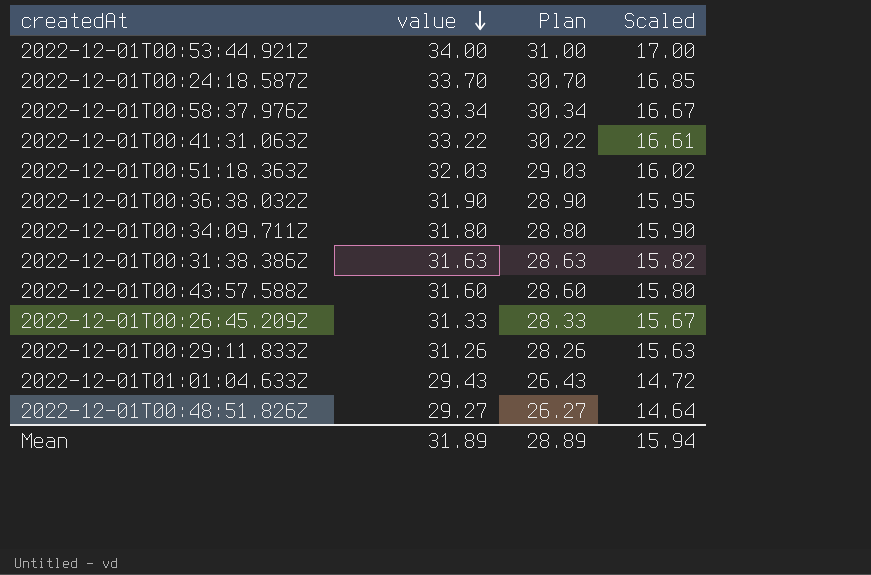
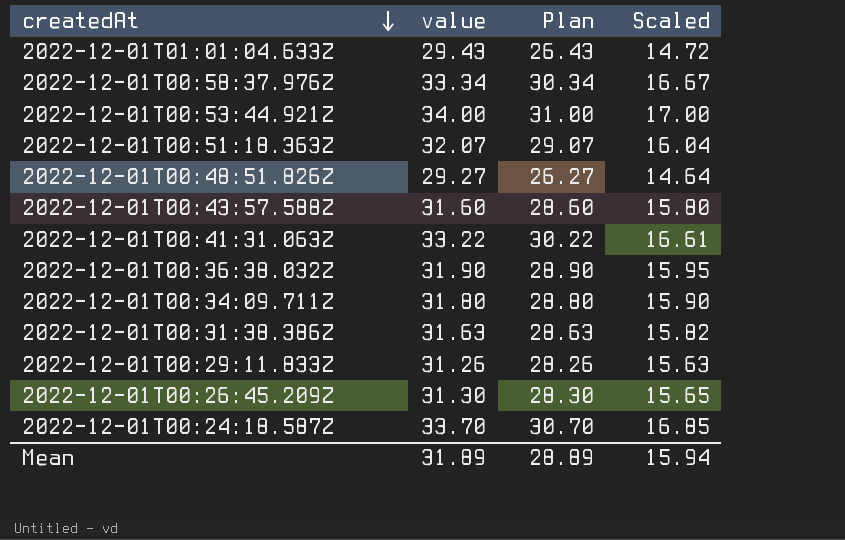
row order: value descending -> createdAt descending
2022-12-01T00:51:18.363Z | value: 32.03 -> 32.07
2022-12-01T00:51:18.363Z | Plan: 29.03 -> 29.07
2022-12-01T00:51:18.363Z | Scaled: 16.02 -> 16.04
2022-12-01T00:26:45.209Z | value: 31.33 -> 31.30
2022-12-01T00:26:45.209Z | Plan: 28.33 -> 28.30
2022-12-01T00:26:45.209Z | Scaled: 15.67 -> 15.65

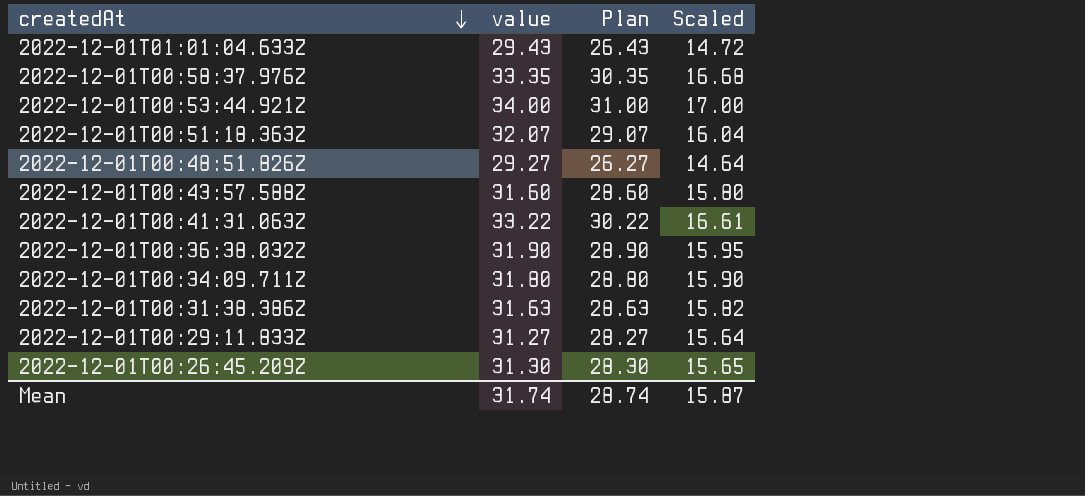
row 2022-12-01T00:24:18.587Z: 33.70 | 30.70 | 16.85 -> none
2022-12-01T00:58:37.976Z | value: 33.34 -> 33.35
2022-12-01T00:58:37.976Z | Plan: 30.34 -> 30.35
2022-12-01T00:58:37.976Z | Scaled: 16.67 -> 16.68
2022-12-01T00:29:11.833Z | value: 31.26 -> 31.27
2022-12-01T00:29:11.833Z | Plan: 28.26 -> 28.27
2022-12-01T00:29:11.833Z | Scaled: 15.63 -> 15.64
Mean | value: 31.89 -> 31.74
Mean | Plan: 28.89 -> 28.74
Mean | Scaled: 15.94 -> 15.87

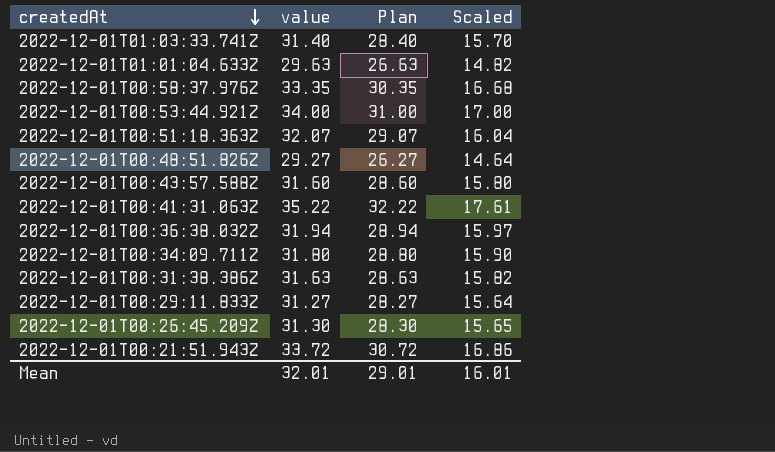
row 2022-12-01T01:03:33.741Z: none -> 31.40 | 28.40 | 15.70
2022-12-01T01:01:04.633Z | value: 29.43 -> 29.63
2022-12-01T01:01:04.633Z | Plan: 26.43 -> 26.63
2022-12-01T01:01:04.633Z | Scaled: 14.72 -> 14.82
2022-12-01T00:41:31.063Z | value: 33.22 -> 35.22
2022-12-01T00:41:31.063Z | Plan: 30.22 -> 32.22
2022-12-01T00:41:31.063Z | Scaled: 16.61 -> 17.61
2022-12-01T00:36:38.032Z | value: 31.90 -> 31.94
2022-12-01T00:36:38.032Z | Plan: 28.90 -> 28.94
2022-12-01T00:36:38.032Z | Scaled: 15.95 -> 15.97
row 2022-12-01T00:21:51.943Z: none -> 33.72 | 30.72 | 16.86
Mean | value: 31.74 -> 32.01
Mean | Plan: 28.74 -> 29.01
Mean | Scaled: 15.87 -> 16.01

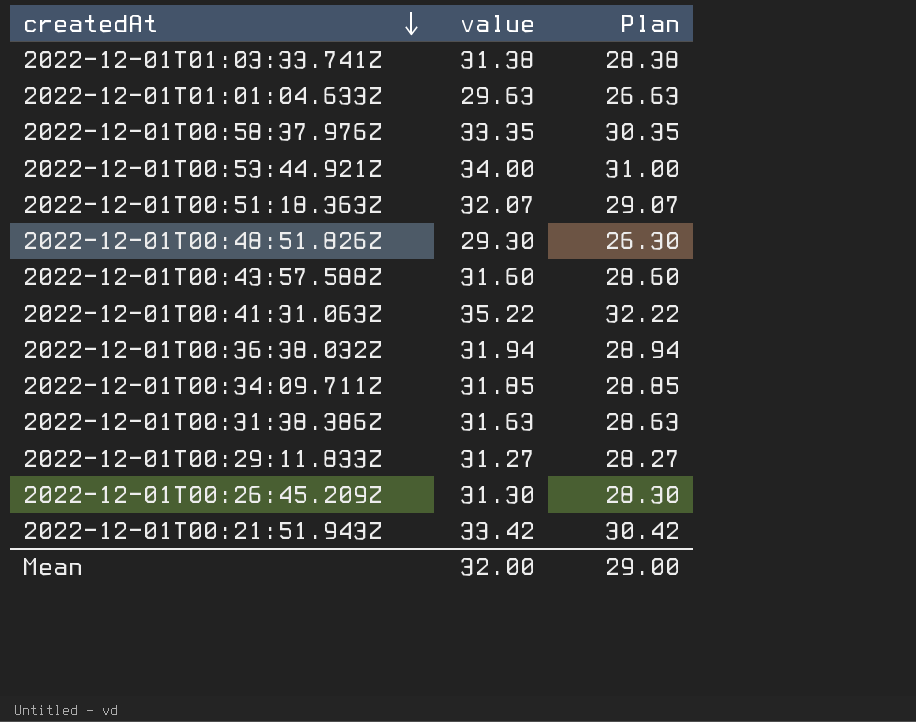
column Scaled | formula: [value] * 0.5 -> none
2022-12-01T01:03:33.741Z | value: 31.40 -> 31.38
2022-12-01T01:03:33.741Z | Plan: 28.40 -> 28.38
2022-12-01T00:48:51.826Z | value: 29.27 -> 29.30
2022-12-01T00:48:51.826Z | Plan: 26.27 -> 26.30
2022-12-01T00:34:09.711Z | value: 31.80 -> 31.85
2022-12-01T00:34:09.711Z | Plan: 28.80 -> 28.85
2022-12-01T00:21:51.943Z | value: 33.72 -> 33.42
2022-12-01T00:21:51.943Z | Plan: 30.72 -> 30.42
Mean | value: 32.01 -> 32.00
Mean | Plan: 29.01 -> 29.00

